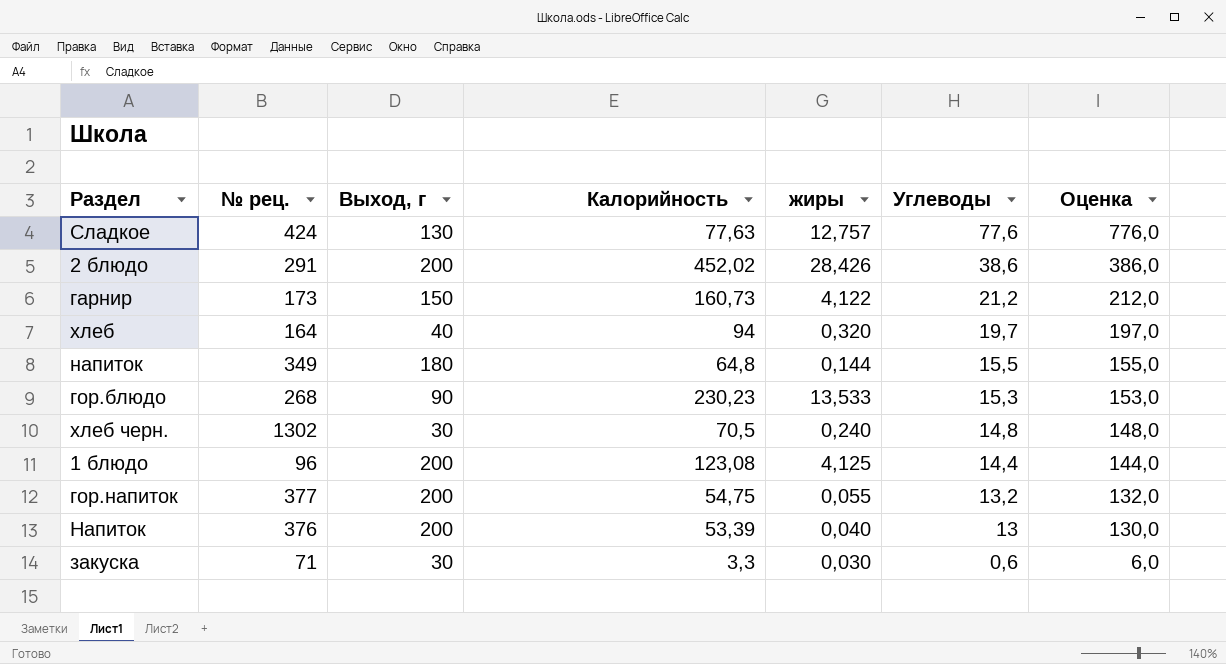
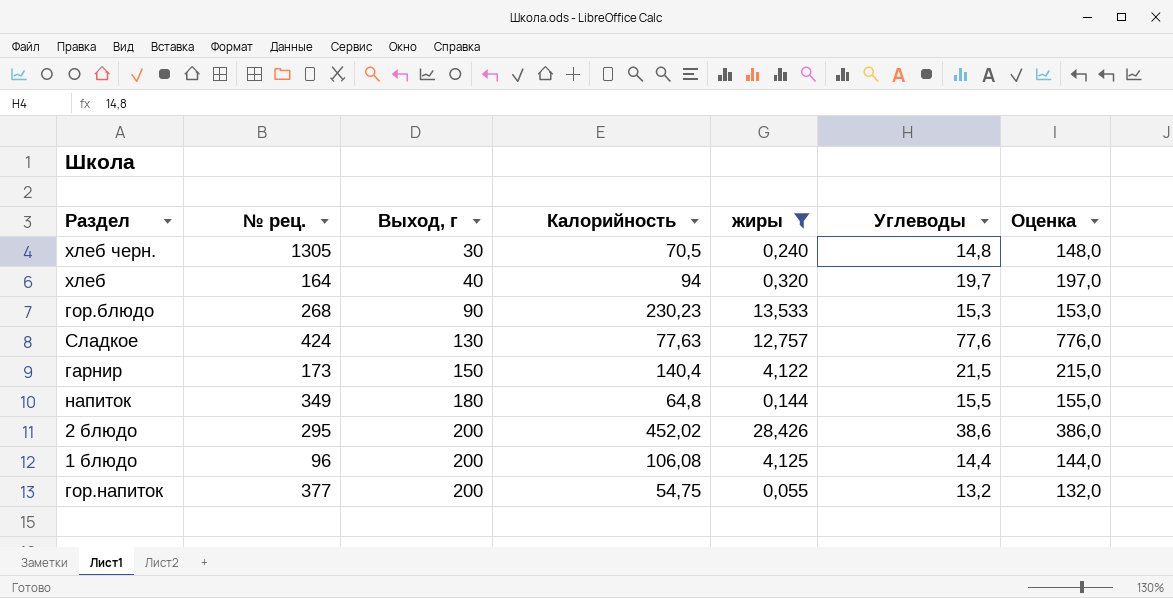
filter: none -> жиры >= 0,055
row order: Углеводы descending -> Выход, г ascending
хлеб черн. | № рец.: 1302 -> 1305
гарнир | Калорийность: 160,73 -> 140,4
гарнир | Углеводы: 21,2 -> 21,5
гарнир | Оценка: 212,0 -> 215,0
2 блюдо | № рец.: 291 -> 295
1 блюдо | Калорийность: 123,08 -> 106,08

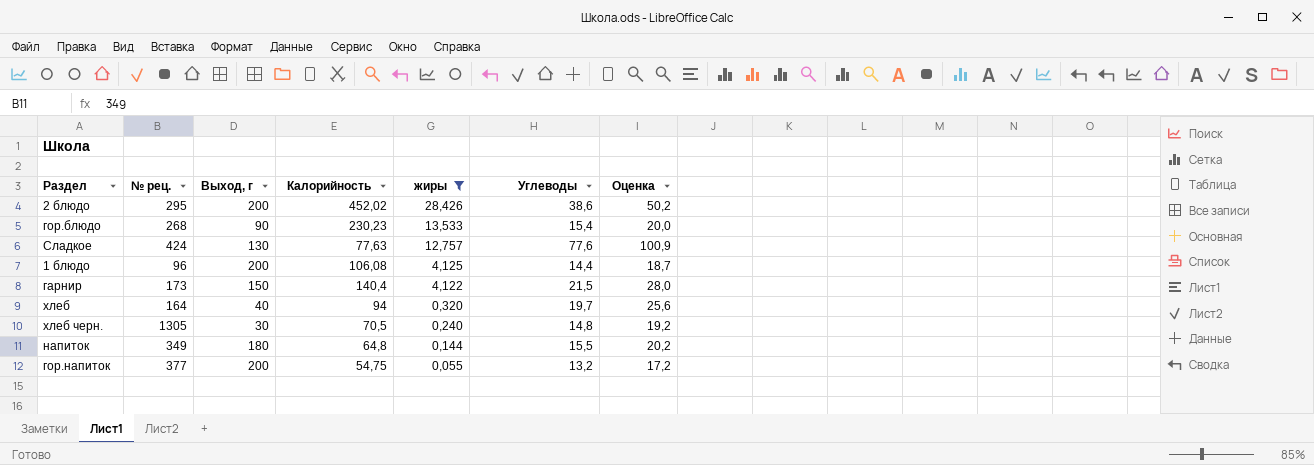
row order: Выход, г ascending -> жиры descending
column Оценка | formula: [Углеводы] * 10 -> [Углеводы] * 1,3
гор.блюдо | Углеводы: 15,3 -> 15,4

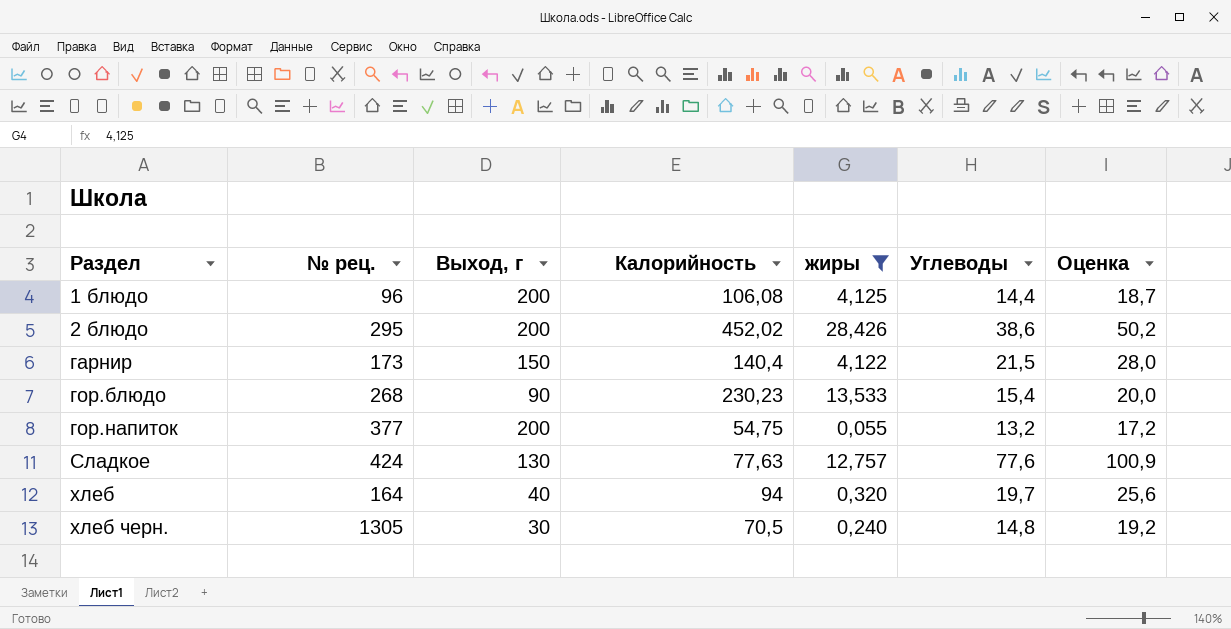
row order: жиры descending -> Раздел ascending
row напиток: 349 | 180 | 64,8 | 0,144 | 15,5 | 20,2 -> none

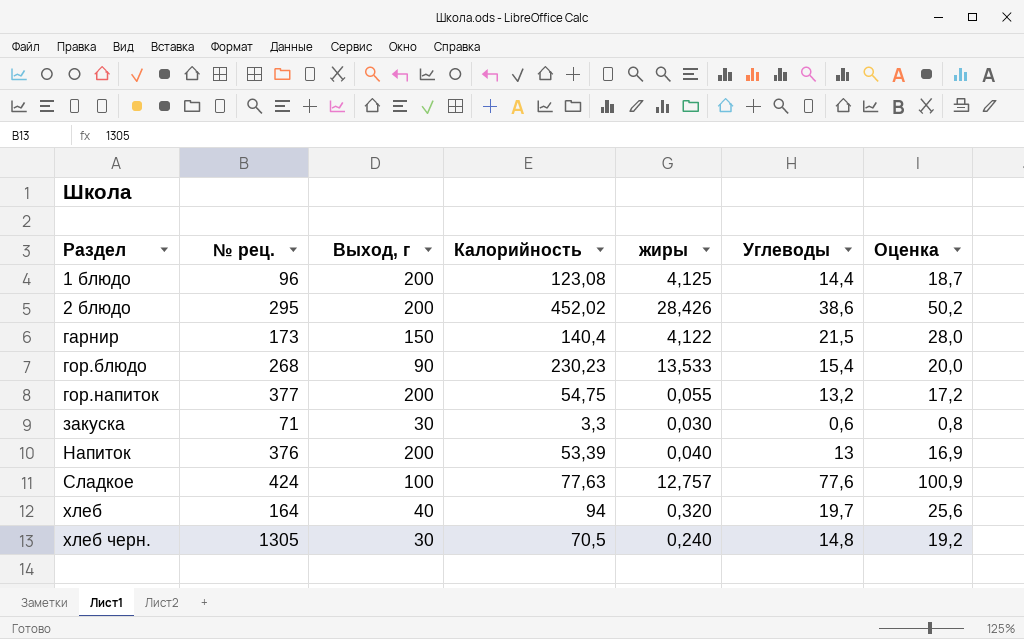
filter: жиры >= 0,055 -> none
1 блюдо | Калорийность: 106,08 -> 123,08
Сладкое | Выход, г: 130 -> 100

